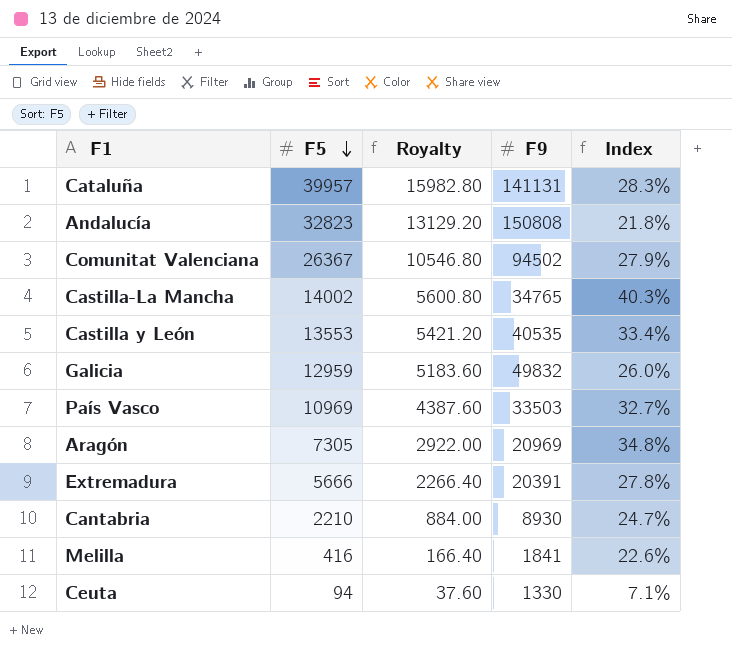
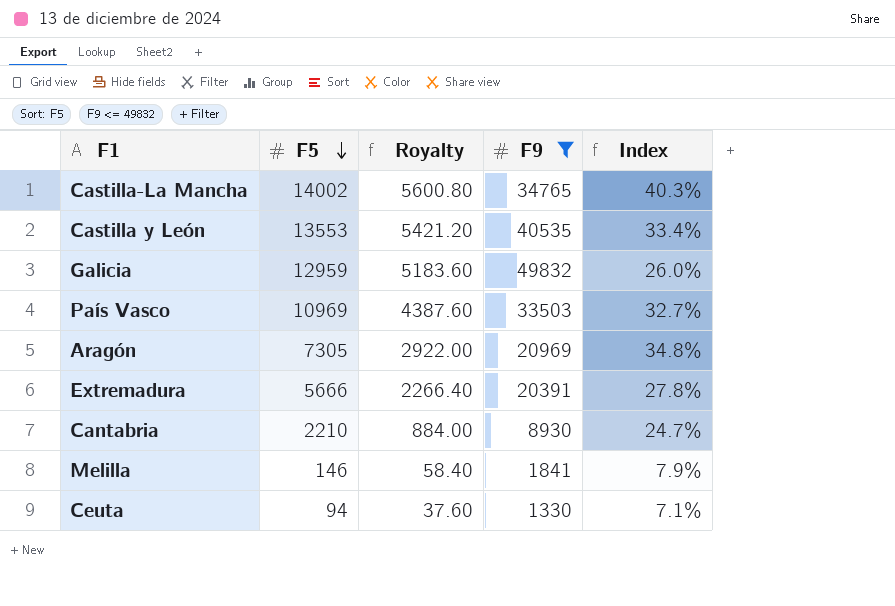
filter: none -> F9 <= 49832
Melilla | F5: 416 -> 146
Melilla | Royalty: 166.40 -> 58.40
Melilla | Index: 22.6% -> 7.9%

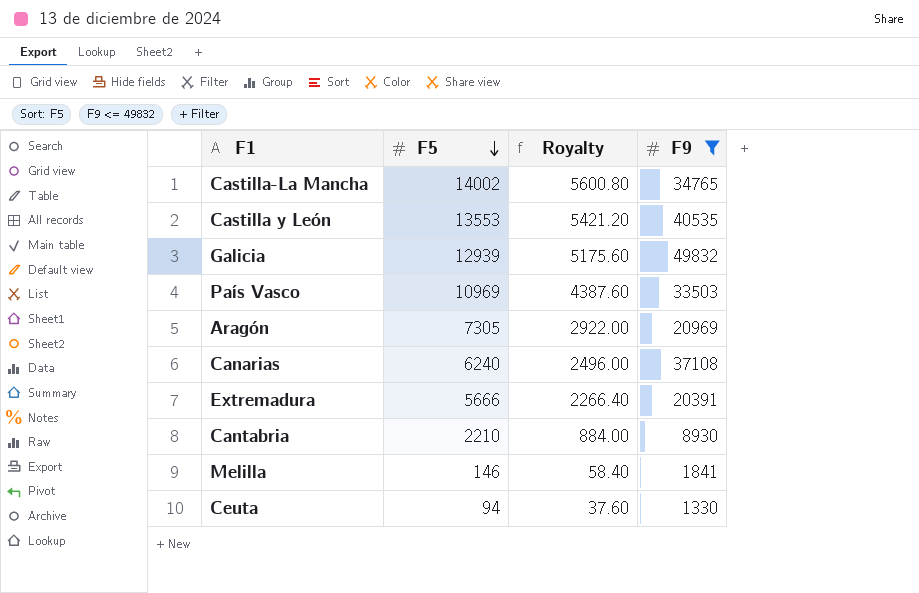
column Index | formula: [F5] / [F9] -> none
Galicia | F5: 12959 -> 12939
Galicia | Royalty: 5183.60 -> 5175.60
row Canarias: none -> 6240 | 2496.00 | 37108

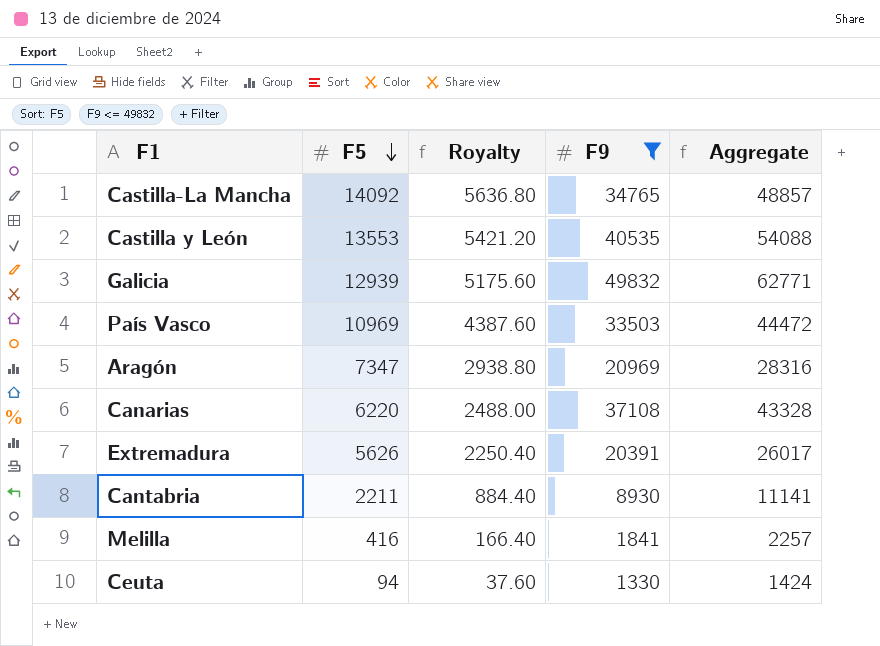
column Aggregate | formula: none -> [F5] + [F9]
Castilla-La Mancha | F5: 14002 -> 14092
Castilla-La Mancha | Royalty: 5600.80 -> 5636.80
Aragón | F5: 7305 -> 7347
Aragón | Royalty: 2922.00 -> 2938.80
Canarias | F5: 6240 -> 6220
Canarias | Royalty: 2496.00 -> 2488.00
Extremadura | F5: 5666 -> 5626
Extremadura | Royalty: 2266.40 -> 2250.40
Cantabria | F5: 2210 -> 2211
Cantabria | Royalty: 884.00 -> 884.40
Melilla | F5: 146 -> 416
Melilla | Royalty: 58.40 -> 166.40

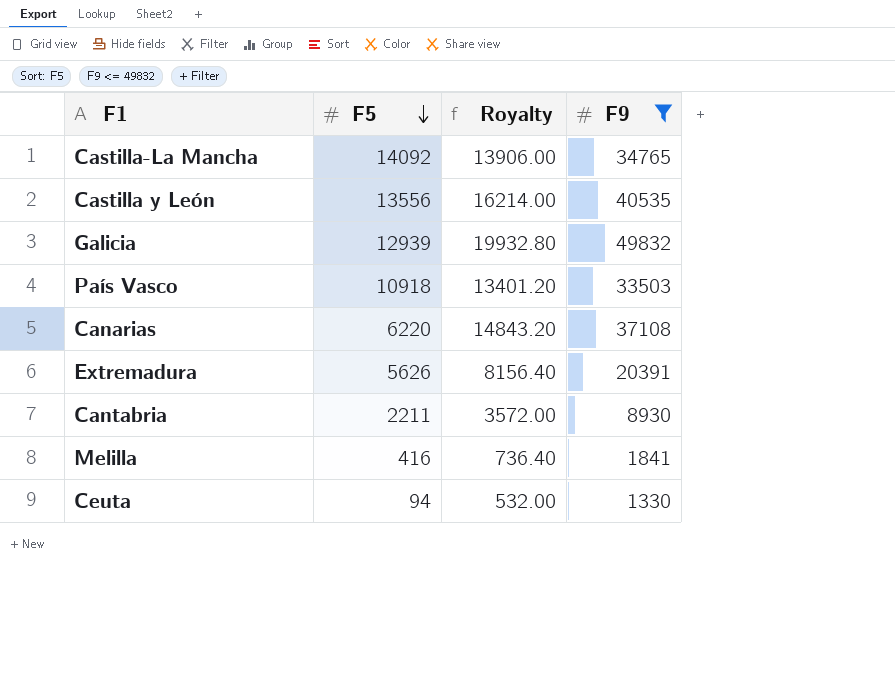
column Aggregate | formula: [F5] + [F9] -> none
column Royalty | formula: [F5] * 0.4 -> [F9] * 0.4
row Aragón: 7347 | 2938.80 | 20969 | 28316 -> none
Castilla y León | F5: 13553 -> 13556
País Vasco | F5: 10969 -> 10918

